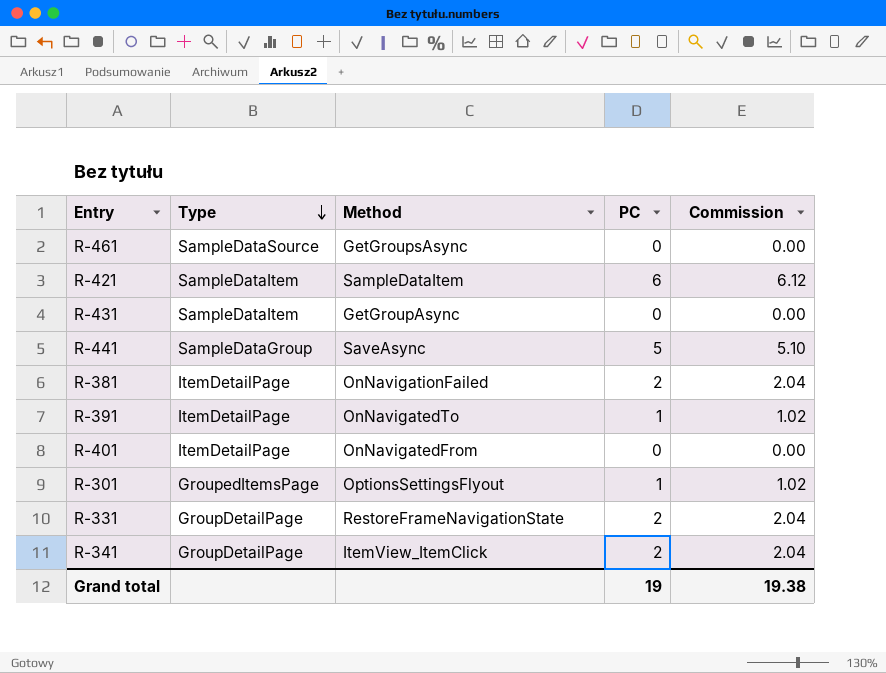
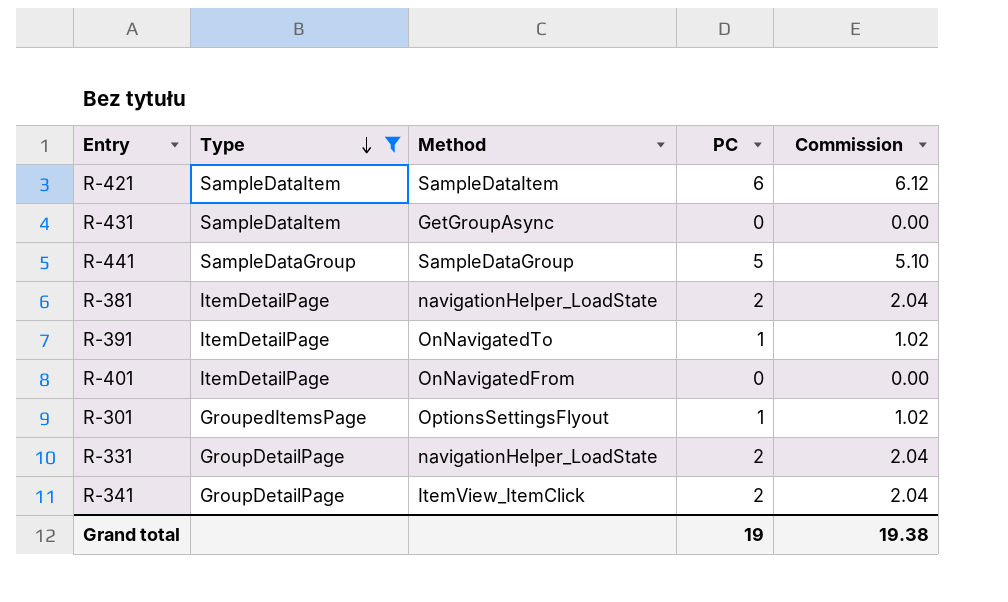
filter: none -> Type != SampleDataSource
R-441 | Method: SaveAsync -> SampleDataGroup
R-381 | Method: OnNavigationFailed -> navigationHelper_LoadState
R-331 | Method: RestoreFrameNavigationState -> navigationHelper_LoadState

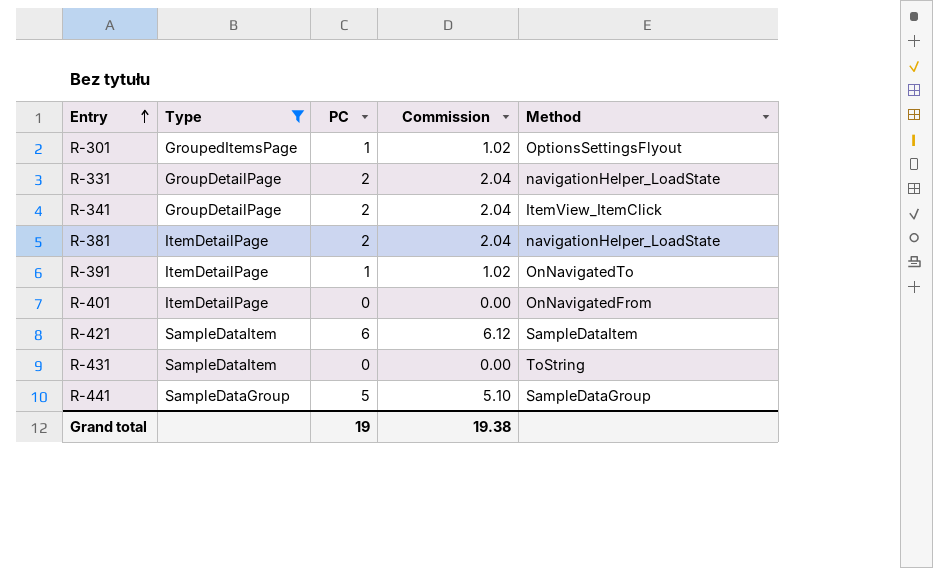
row order: Type descending -> Entry ascending
column Method | position: 3 -> 5
R-431 | Method: GetGroupAsync -> ToString

